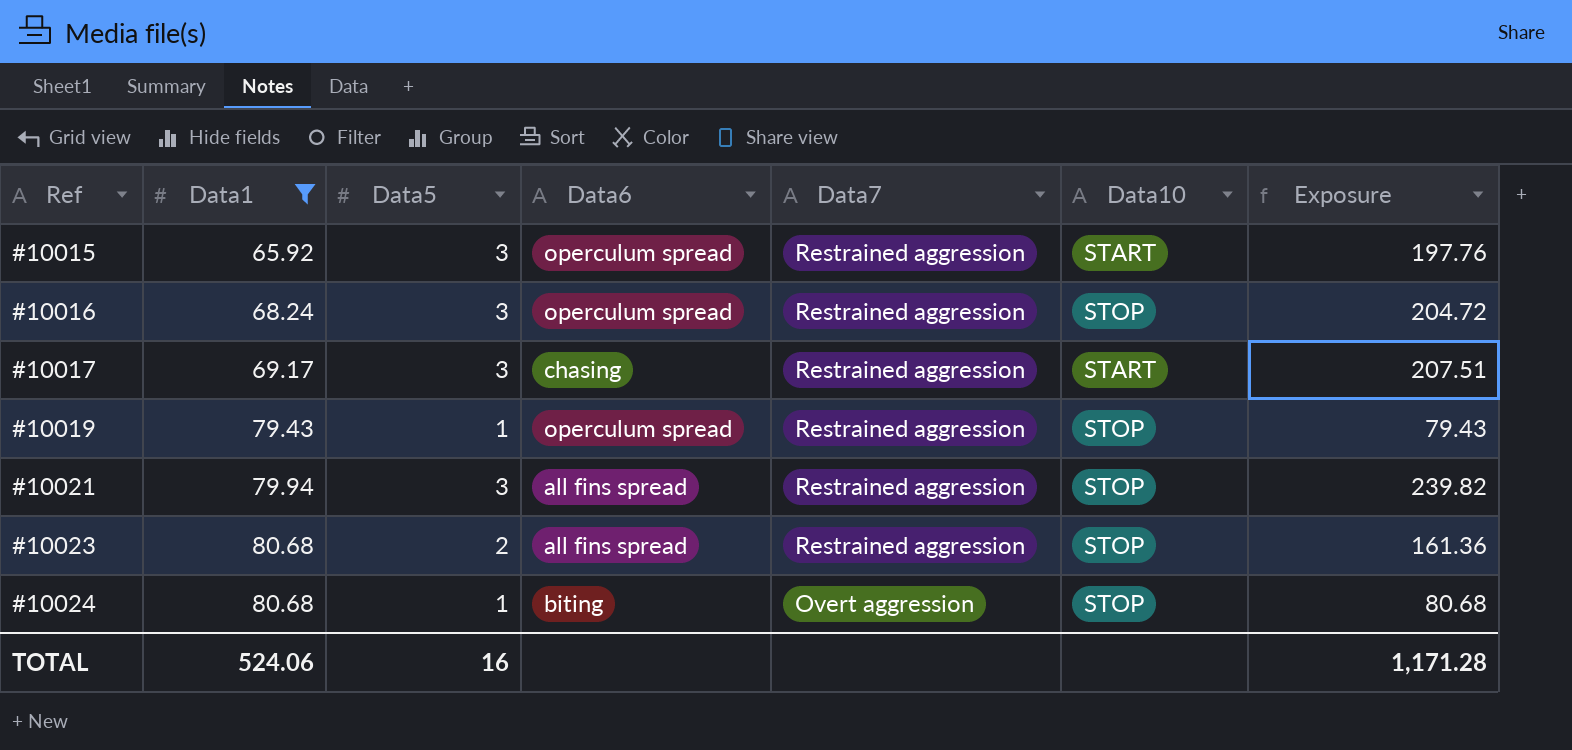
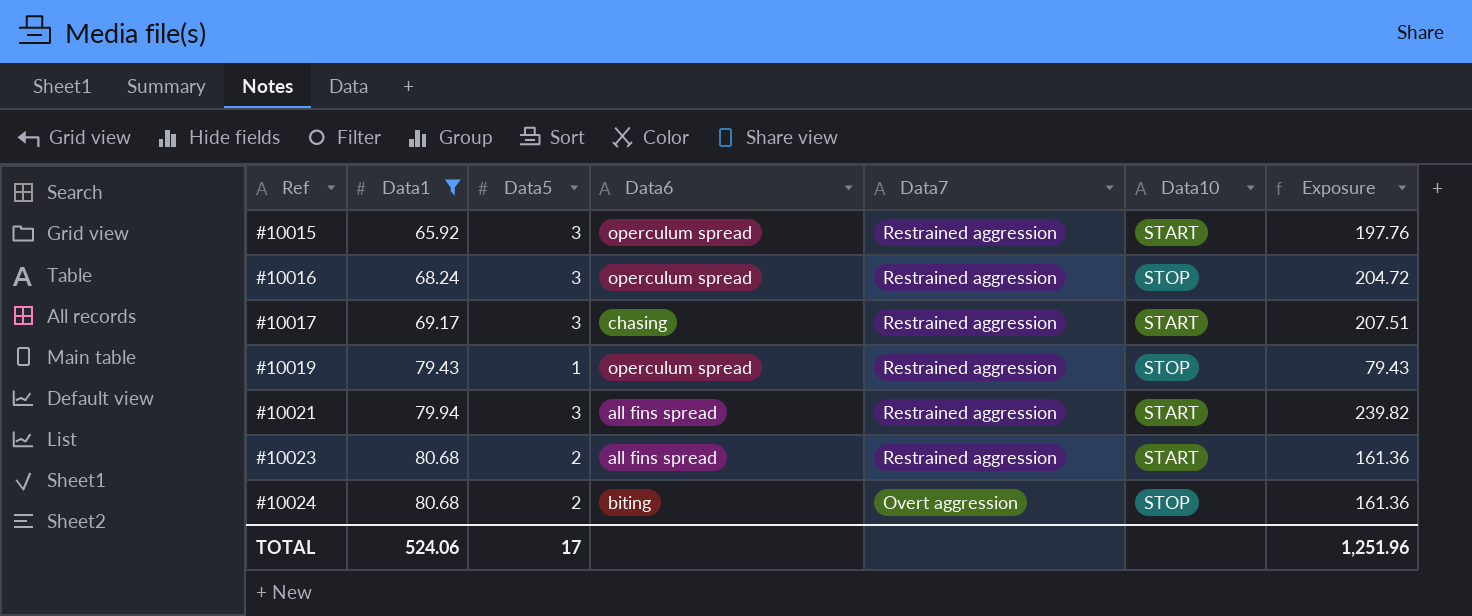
#10021 | Data10: STOP -> START
#10023 | Data10: STOP -> START
#10024 | Data5: 1 -> 2
#10024 | Exposure: 80.68 -> 161.36
TOTAL | Data5: 16 -> 17
TOTAL | Exposure: 1,171.28 -> 1,251.96

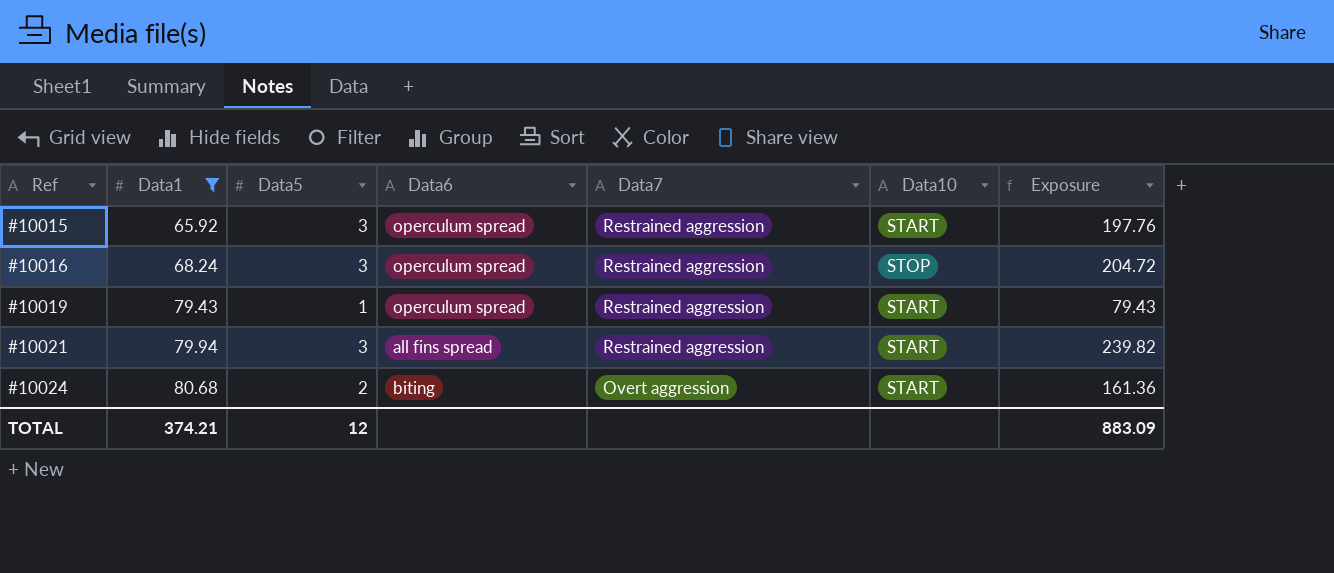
row #10017: 69.17 | 3 | chasing | Restrained aggression | START | 207.51 -> none
row #10023: 80.68 | 2 | all fins spread | Restrained aggression | START | 161.36 -> none
#10019 | Data10: STOP -> START
#10024 | Data10: STOP -> START
TOTAL | Data1: 524.06 -> 374.21
TOTAL | Data5: 17 -> 12
TOTAL | Exposure: 1,251.96 -> 883.09

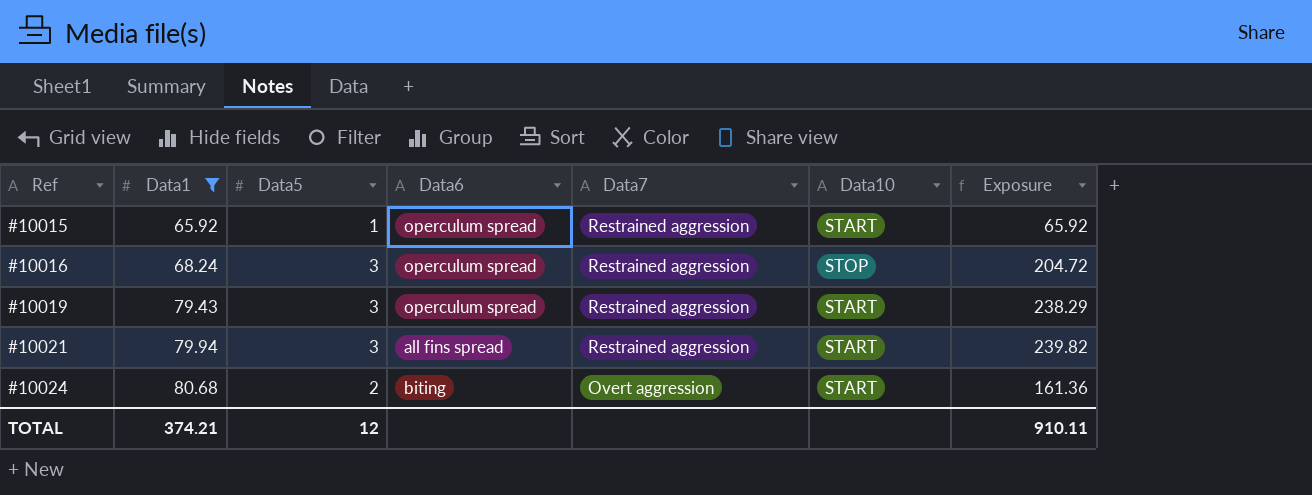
#10015 | Data5: 3 -> 1
#10015 | Exposure: 197.76 -> 65.92
#10019 | Data5: 1 -> 3
#10019 | Exposure: 79.43 -> 238.29
TOTAL | Exposure: 883.09 -> 910.11

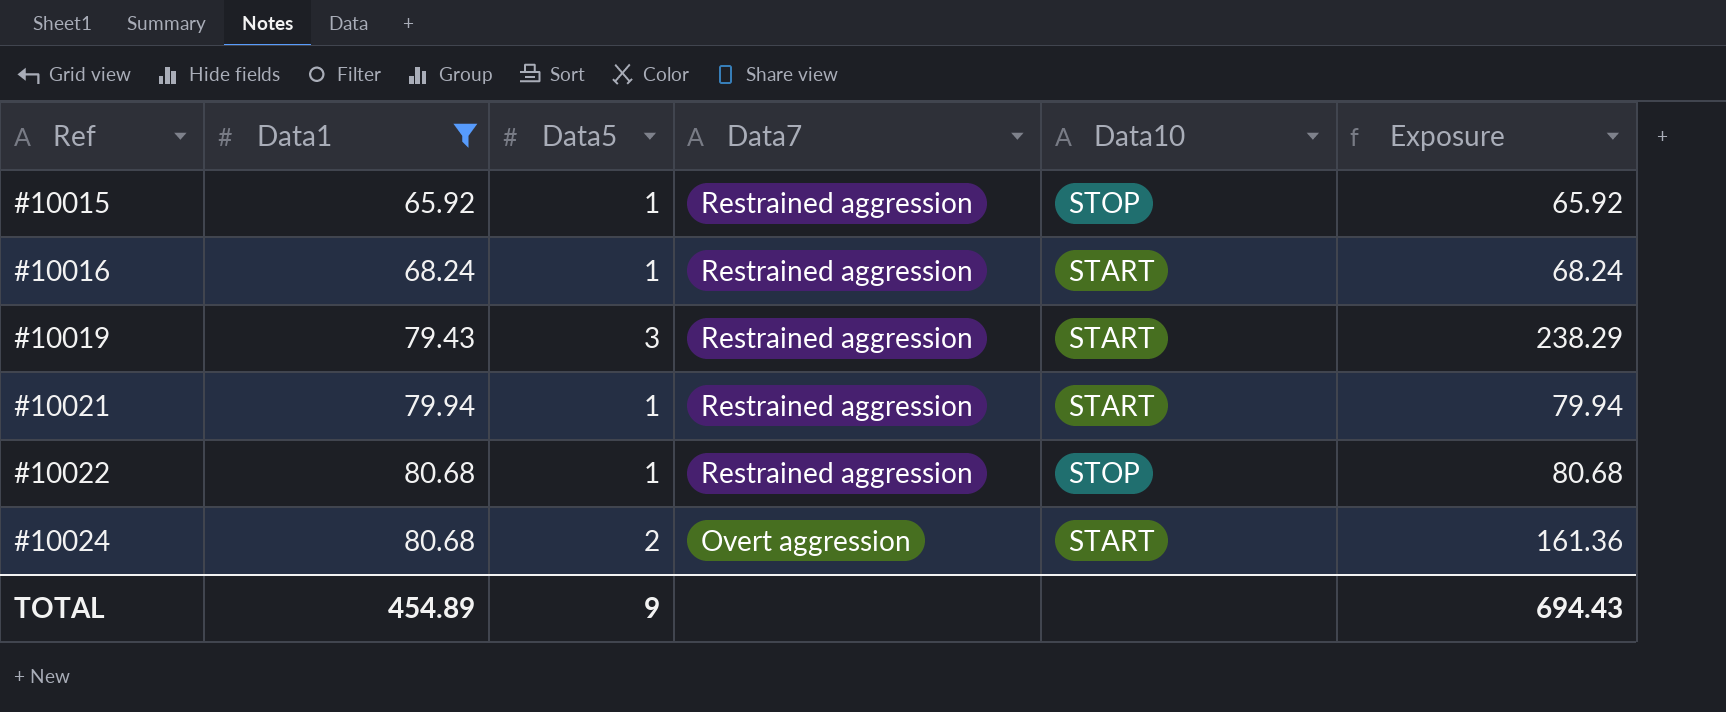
column Data6 | position: 4 -> none
#10015 | Data10: START -> STOP
#10016 | Data5: 3 -> 1
#10016 | Data10: STOP -> START
#10016 | Exposure: 204.72 -> 68.24
#10021 | Data5: 3 -> 1
#10021 | Exposure: 239.82 -> 79.94
row #10022: none -> 80.68 | 1 | Restrained aggression | STOP | 80.68
TOTAL | Data1: 374.21 -> 454.89
TOTAL | Data5: 12 -> 9
TOTAL | Exposure: 910.11 -> 694.43

